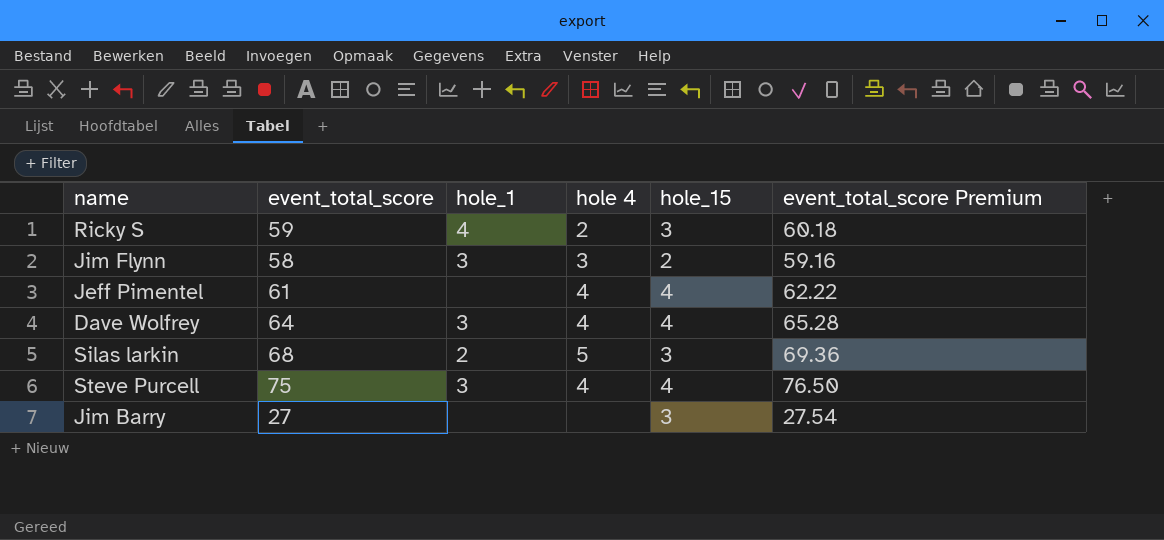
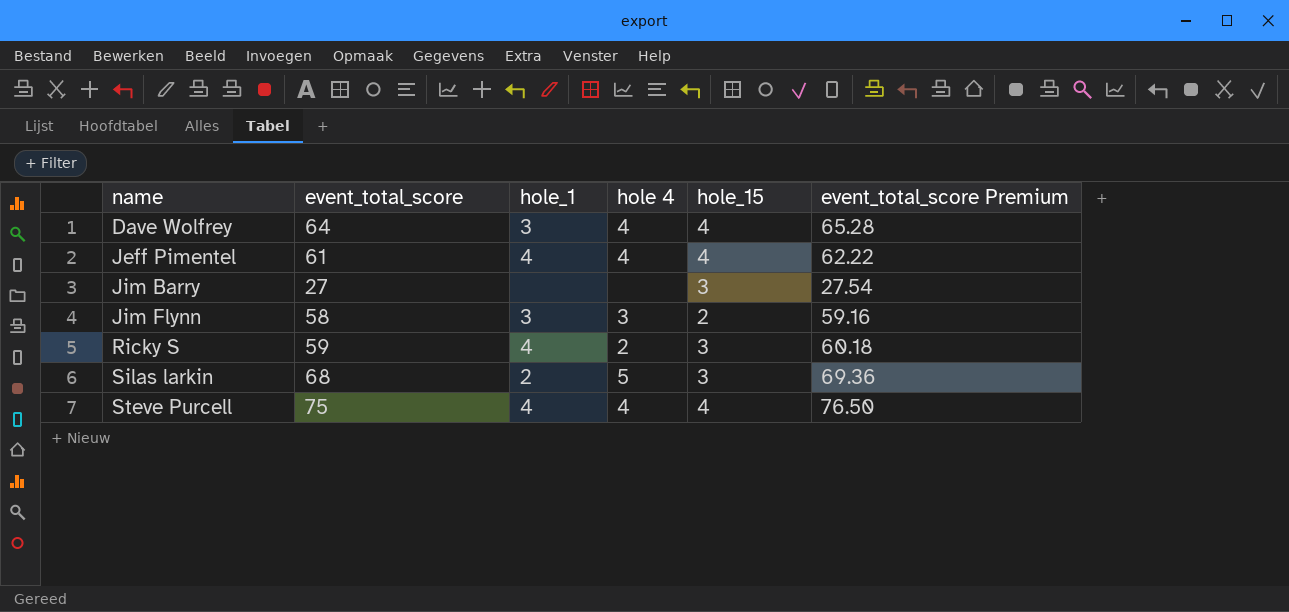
row order: none -> name ascending
Jeff Pimentel | hole_1: none -> 4
Steve Purcell | hole_1: 3 -> 4

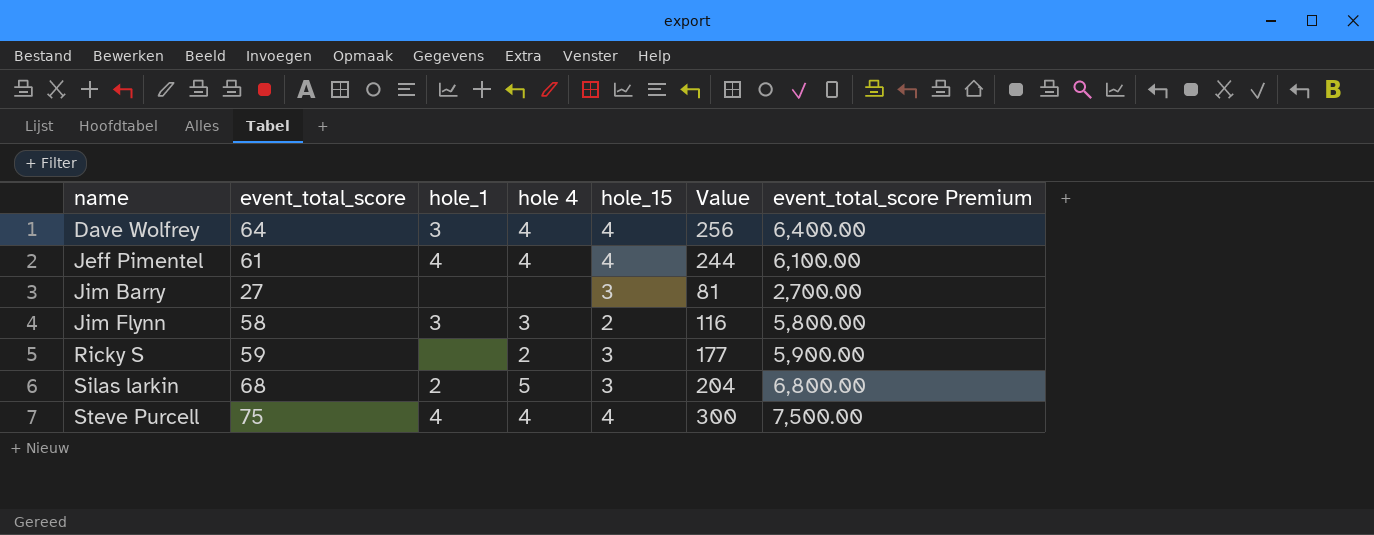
column Value | formula: none -> [event_total_score] * [hole_15]
column event_total_score Premium | formula: [event_total_score] * 1.02 -> [event_total_score] * 100
Ricky S | hole_1: 4 -> none

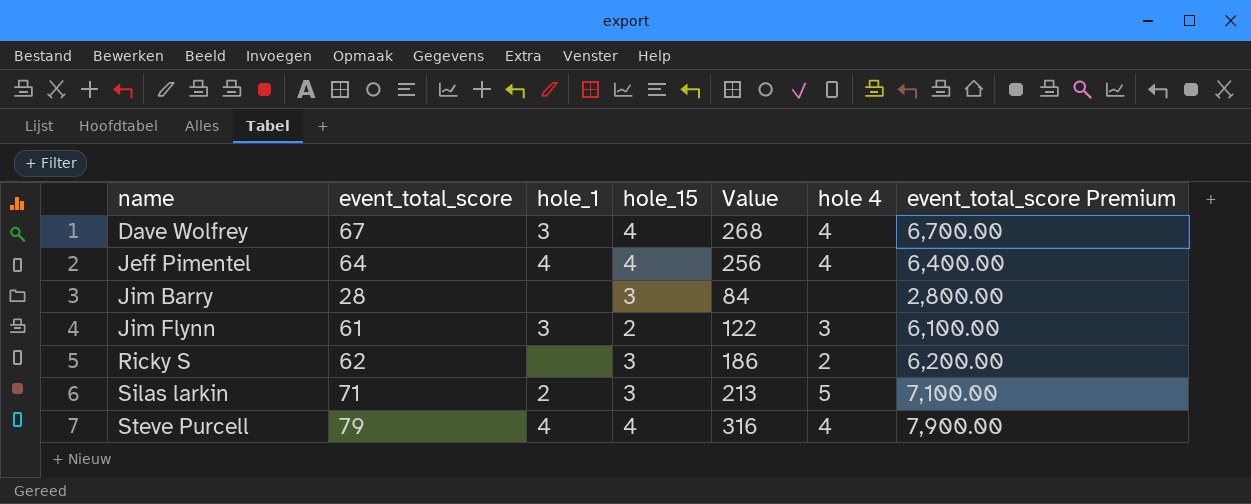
column hole 4 | position: 4 -> 6
Dave Wolfrey | event_total_score: 64 -> 67
Dave Wolfrey | Value: 256 -> 268
Dave Wolfrey | event_total_score Premium: 6,400.00 -> 6,700.00
Jeff Pimentel | event_total_score: 61 -> 64
Jeff Pimentel | Value: 244 -> 256
Jeff Pimentel | event_total_score Premium: 6,100.00 -> 6,400.00
Jim Barry | event_total_score: 27 -> 28
Jim Barry | Value: 81 -> 84
Jim Barry | event_total_score Premium: 2,700.00 -> 2,800.00
Jim Flynn | event_total_score: 58 -> 61
Jim Flynn | Value: 116 -> 122
Jim Flynn | event_total_score Premium: 5,800.00 -> 6,100.00
Ricky S | event_total_score: 59 -> 62
Ricky S | Value: 177 -> 186
Ricky S | event_total_score Premium: 5,900.00 -> 6,200.00
Silas larkin | event_total_score: 68 -> 71
Silas larkin | Value: 204 -> 213
Silas larkin | event_total_score Premium: 6,800.00 -> 7,100.00
Steve Purcell | event_total_score: 75 -> 79
Steve Purcell | Value: 300 -> 316
Steve Purcell | event_total_score Premium: 7,500.00 -> 7,900.00

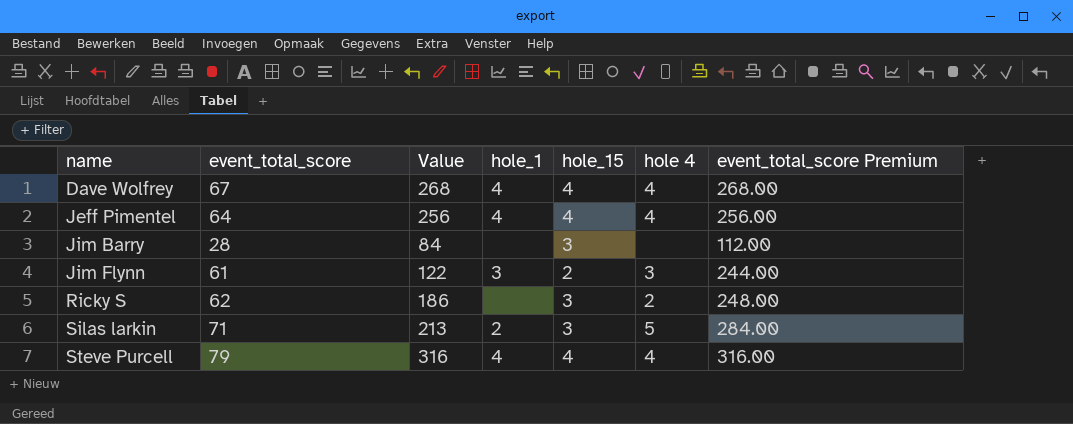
column Value | position: 5 -> 3
column event_total_score Premium | formula: [event_total_score] * 100 -> [event_total_score] * 4
Dave Wolfrey | hole_1: 3 -> 4

